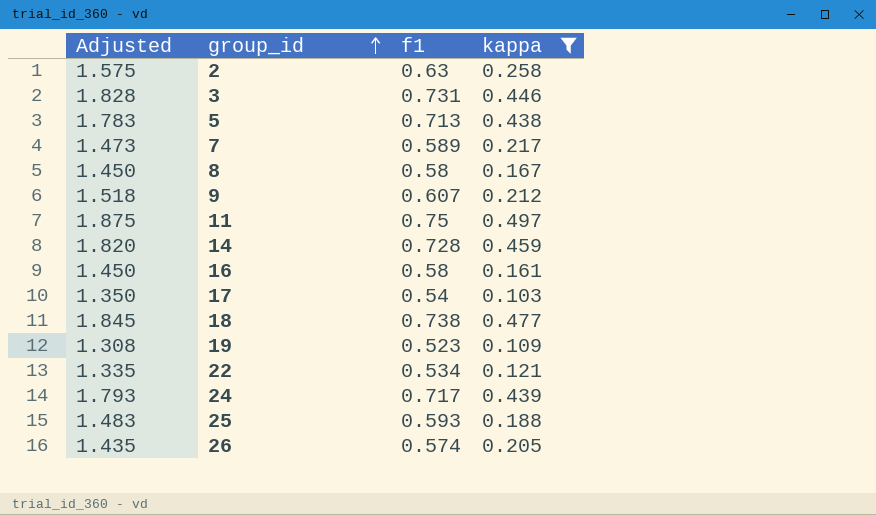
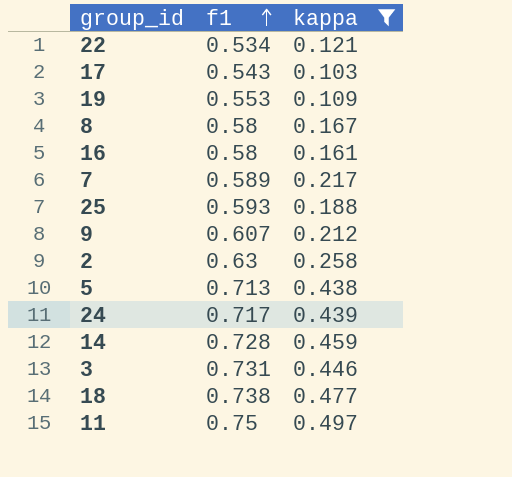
row order: group_id ascending -> f1 ascending
column Adjusted | formula: [f1] * 2.5 -> none
row 26: 1.435 | 0.574 | 0.205 -> none
17 | f1: 0.54 -> 0.543
19 | f1: 0.523 -> 0.553

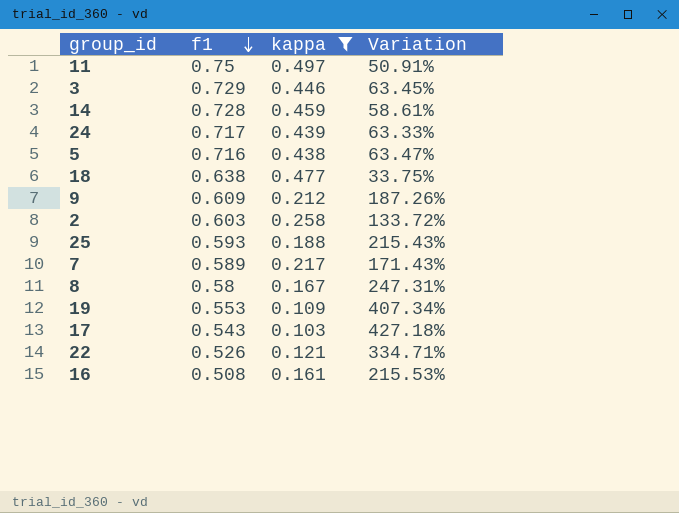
row order: f1 ascending -> f1 descending
column Variation | formula: none -> ([f1] - [kappa]) / [kappa]
3 | f1: 0.731 -> 0.729
5 | f1: 0.713 -> 0.716
18 | f1: 0.738 -> 0.638
9 | f1: 0.607 -> 0.609
2 | f1: 0.63 -> 0.603
22 | f1: 0.534 -> 0.526
16 | f1: 0.58 -> 0.508

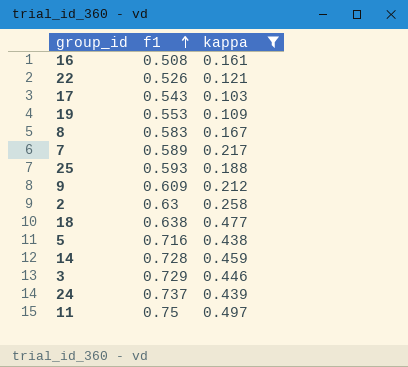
row order: f1 descending -> f1 ascending
column Variation | formula: ([f1] - [kappa]) / [kappa] -> none
8 | f1: 0.58 -> 0.583
2 | f1: 0.603 -> 0.63
24 | f1: 0.717 -> 0.737

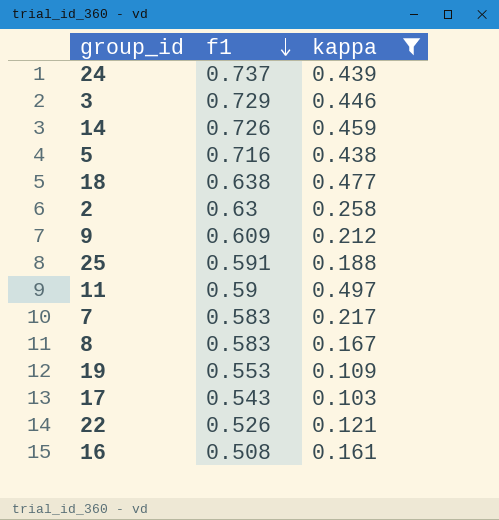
row order: f1 ascending -> f1 descending
14 | f1: 0.728 -> 0.726
25 | f1: 0.593 -> 0.591
11 | f1: 0.75 -> 0.59
7 | f1: 0.589 -> 0.583

